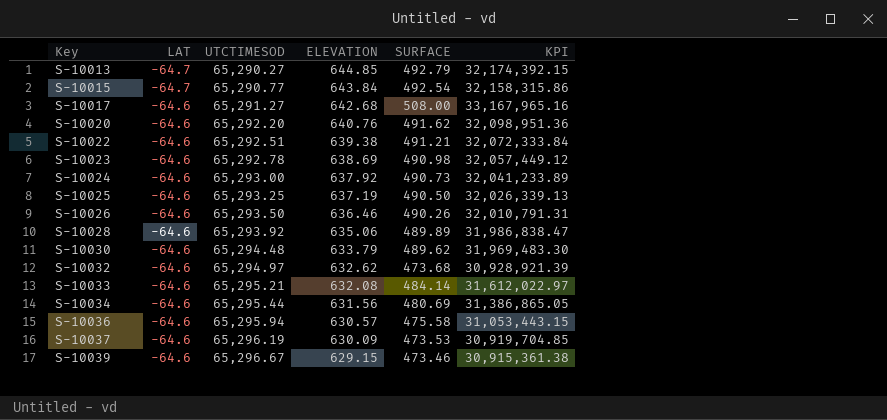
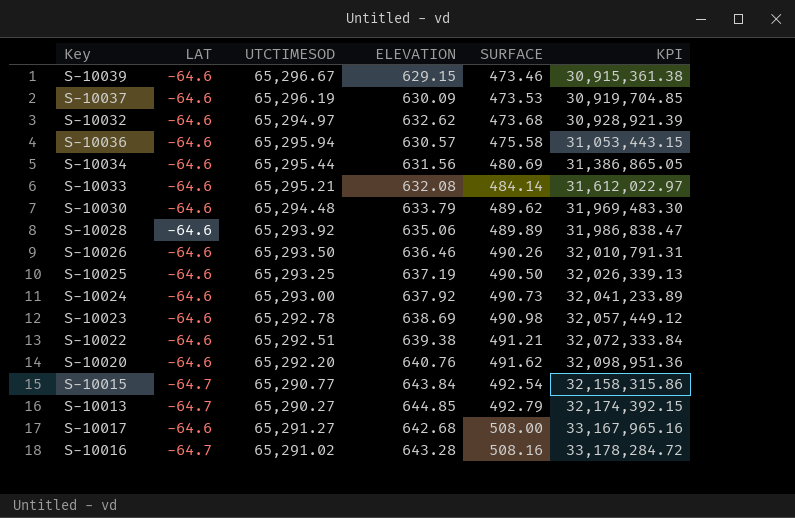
row order: Key ascending -> SURFACE ascending
row S-10016: none -> -64.7 | 65,291.02 | 643.28 | 508.16 | 33,178,284.72

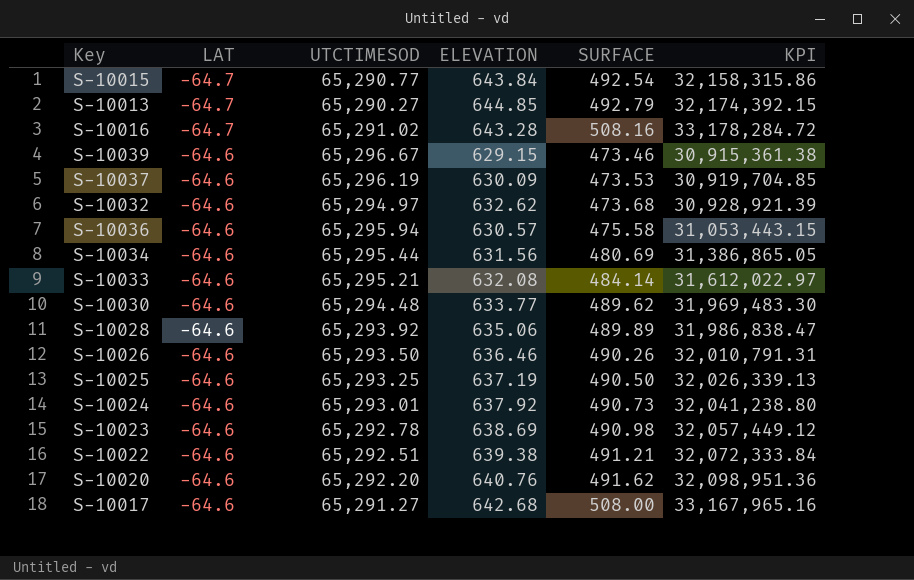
row order: SURFACE ascending -> LAT ascending
S-10030 | ELEVATION: 633.79 -> 633.77
S-10024 | UTCTIMESOD: 65,293.00 -> 65,293.01
S-10024 | KPI: 32,041,233.89 -> 32,041,238.80

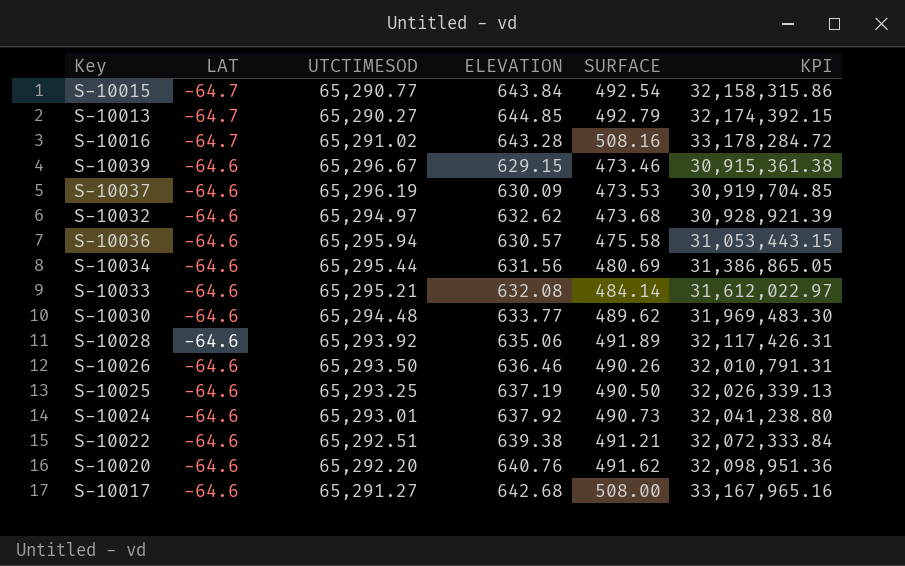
row S-10023: -64.6 | 65,292.78 | 638.69 | 490.98 | 32,057,449.12 -> none
S-10028 | SURFACE: 489.89 -> 491.89
S-10028 | KPI: 31,986,838.47 -> 32,117,426.31

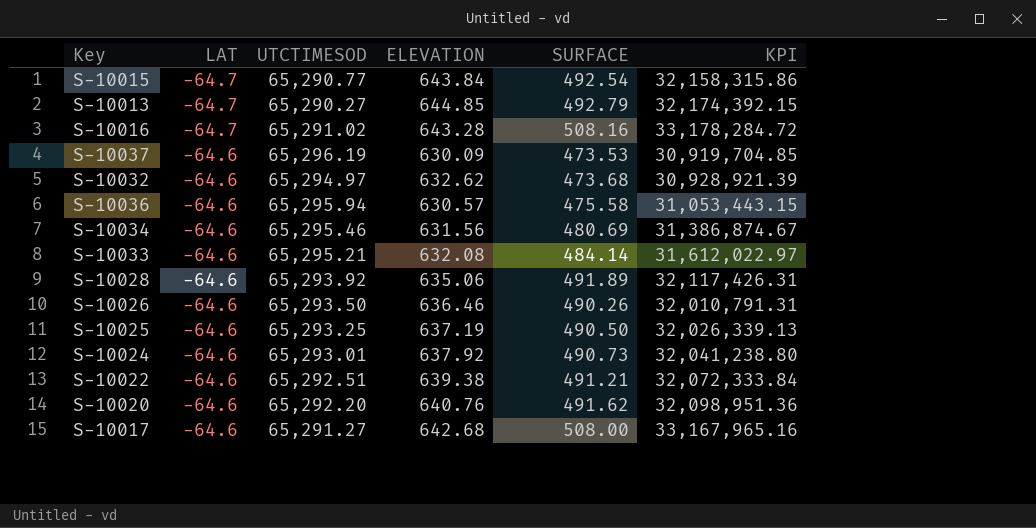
row S-10039: -64.6 | 65,296.67 | 629.15 | 473.46 | 30,915,361.38 -> none
row S-10030: -64.6 | 65,294.48 | 633.77 | 489.62 | 31,969,483.30 -> none
S-10034 | UTCTIMESOD: 65,295.44 -> 65,295.46
S-10034 | KPI: 31,386,865.05 -> 31,386,874.67

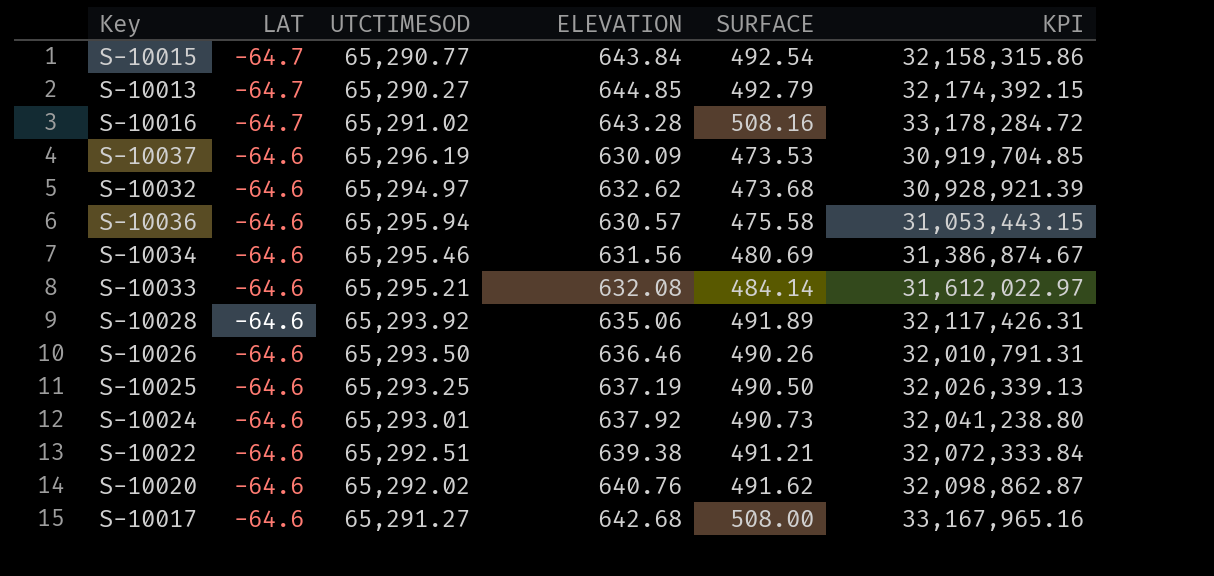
S-10020 | UTCTIMESOD: 65,292.20 -> 65,292.02
S-10020 | KPI: 32,098,951.36 -> 32,098,862.87

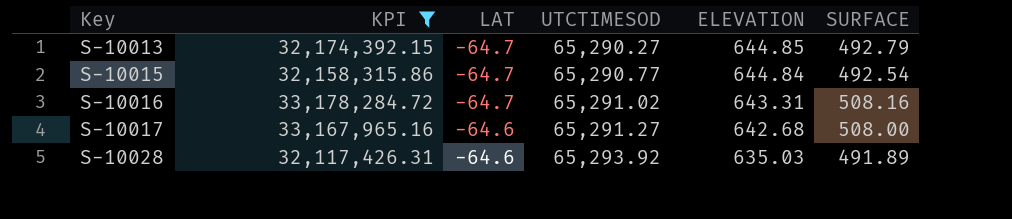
filter: none -> KPI >= 32,117,426.31
row order: LAT ascending -> Key ascending
column KPI | position: 6 -> 2
S-10015 | ELEVATION: 643.84 -> 644.84
S-10016 | ELEVATION: 643.28 -> 643.31
S-10028 | ELEVATION: 635.06 -> 635.03

